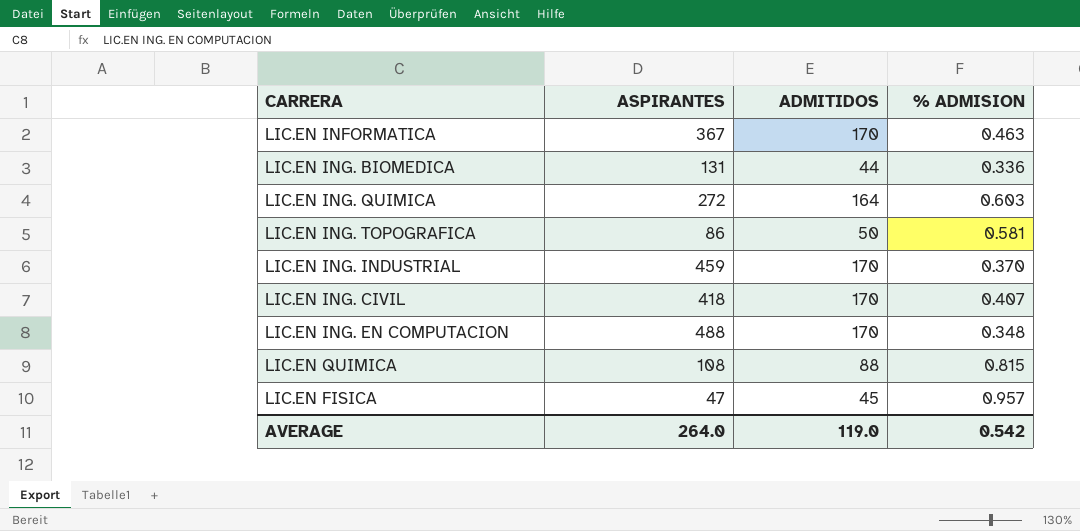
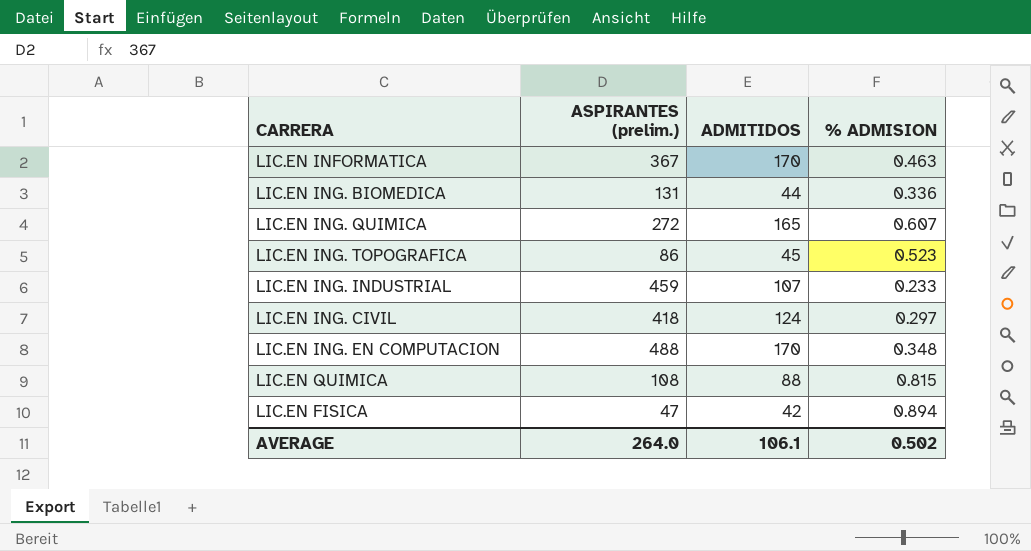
column name: ASPIRANTES -> ASPIRANTES (prelim.)
LIC.EN ING. QUIMICA | ADMITIDOS: 164 -> 165
LIC.EN ING. QUIMICA | % ADMISION: 0.603 -> 0.607
LIC.EN ING. TOPOGRAFICA | ADMITIDOS: 50 -> 45
LIC.EN ING. TOPOGRAFICA | % ADMISION: 0.581 -> 0.523
LIC.EN ING. INDUSTRIAL | ADMITIDOS: 170 -> 107
LIC.EN ING. INDUSTRIAL | % ADMISION: 0.370 -> 0.233
LIC.EN ING. CIVIL | ADMITIDOS: 170 -> 124
LIC.EN ING. CIVIL | % ADMISION: 0.407 -> 0.297
LIC.EN FISICA | ADMITIDOS: 45 -> 42
LIC.EN FISICA | % ADMISION: 0.957 -> 0.894
AVERAGE | ADMITIDOS: 119.0 -> 106.1
AVERAGE | % ADMISION: 0.542 -> 0.502

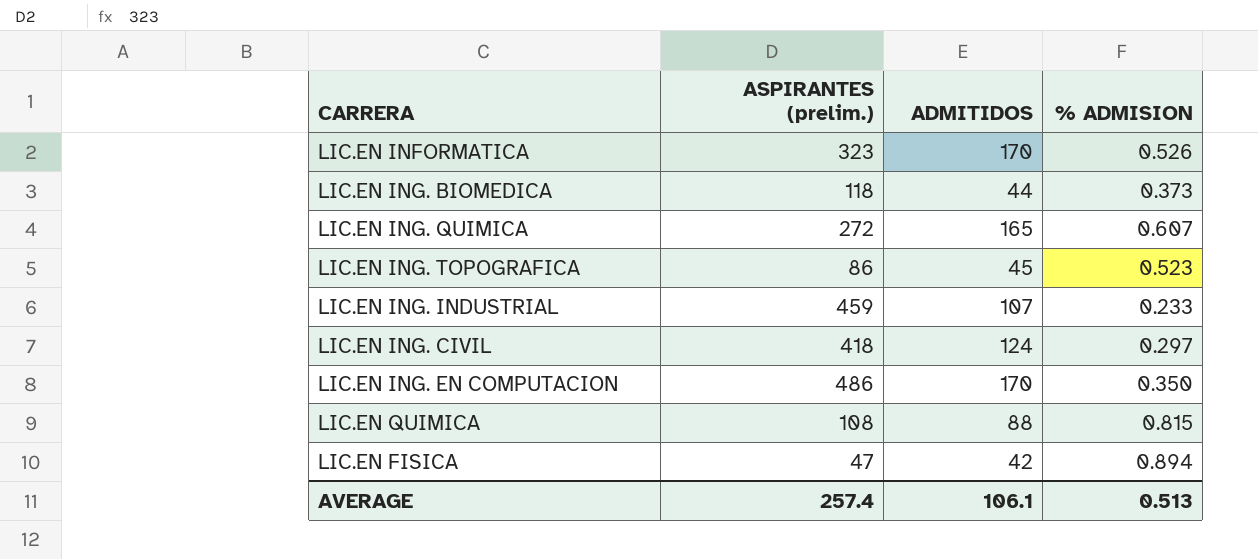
LIC.EN INFORMATICA | ASPIRANTES (prelim.): 367 -> 323
LIC.EN INFORMATICA | % ADMISION: 0.463 -> 0.526
LIC.EN ING. BIOMEDICA | ASPIRANTES (prelim.): 131 -> 118
LIC.EN ING. BIOMEDICA | % ADMISION: 0.336 -> 0.373
LIC.EN ING. EN COMPUTACION | ASPIRANTES (prelim.): 488 -> 486
LIC.EN ING. EN COMPUTACION | % ADMISION: 0.348 -> 0.350
AVERAGE | ASPIRANTES (prelim.): 264.0 -> 257.4
AVERAGE | % ADMISION: 0.502 -> 0.513

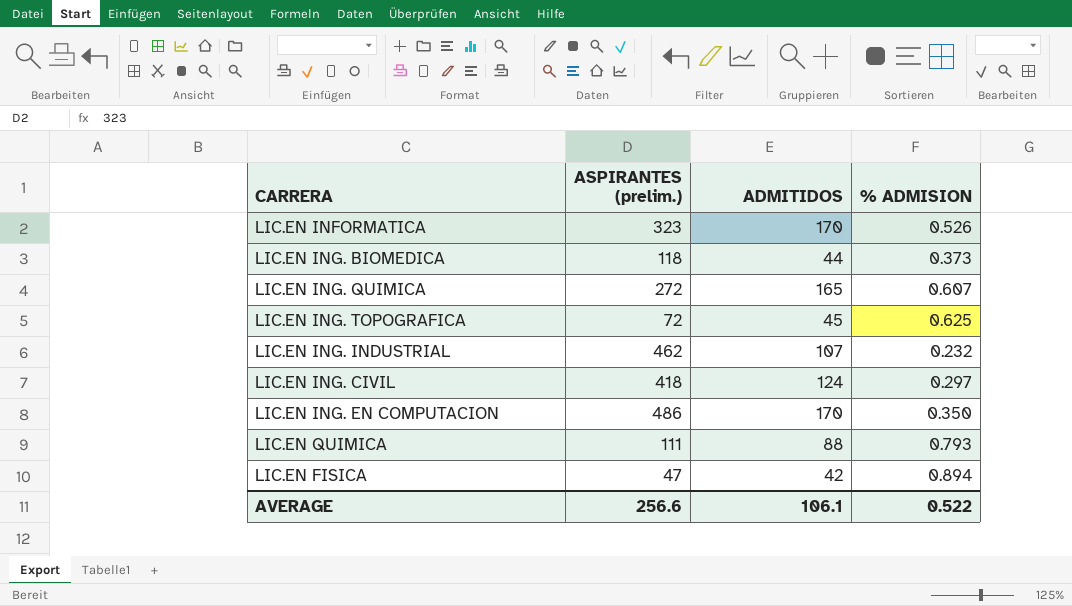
LIC.EN ING. TOPOGRAFICA | ASPIRANTES (prelim.): 86 -> 72
LIC.EN ING. TOPOGRAFICA | % ADMISION: 0.523 -> 0.625
LIC.EN ING. INDUSTRIAL | ASPIRANTES (prelim.): 459 -> 462
LIC.EN ING. INDUSTRIAL | % ADMISION: 0.233 -> 0.232
LIC.EN QUIMICA | ASPIRANTES (prelim.): 108 -> 111
LIC.EN QUIMICA | % ADMISION: 0.815 -> 0.793
AVERAGE | ASPIRANTES (prelim.): 257.4 -> 256.6
AVERAGE | % ADMISION: 0.513 -> 0.522

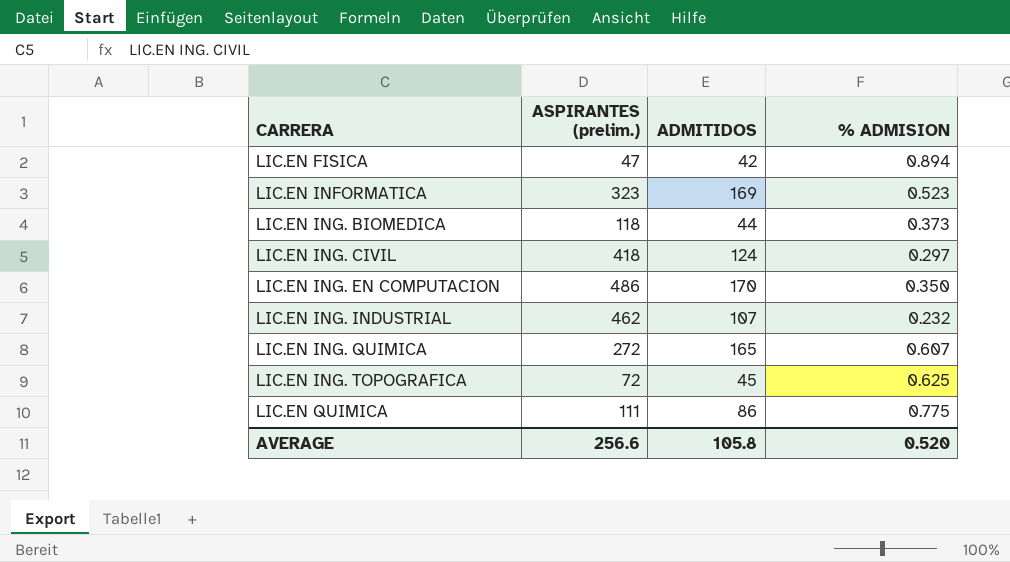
row order: none -> CARRERA ascending
LIC.EN INFORMATICA | ADMITIDOS: 170 -> 169
LIC.EN INFORMATICA | % ADMISION: 0.526 -> 0.523
LIC.EN QUIMICA | ADMITIDOS: 88 -> 86
LIC.EN QUIMICA | % ADMISION: 0.793 -> 0.775
AVERAGE | ADMITIDOS: 106.1 -> 105.8
AVERAGE | % ADMISION: 0.522 -> 0.520

